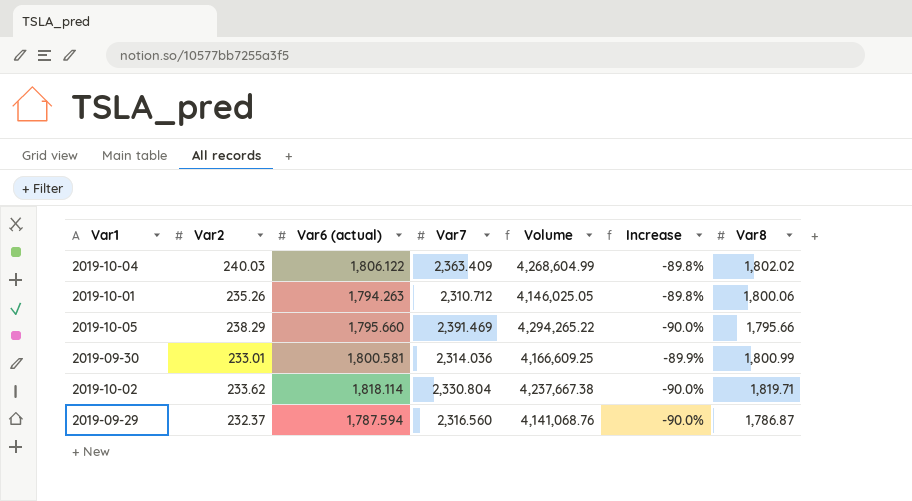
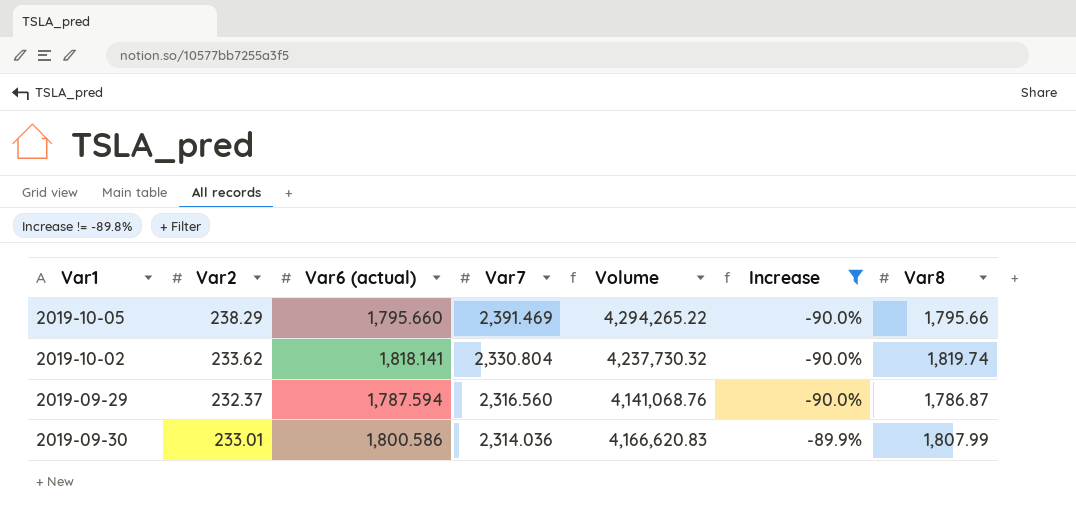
filter: none -> Increase != -89.8%
row order: none -> Var7 descending
2019-10-02 | Var6 (actual): 1,818.114 -> 1,818.141
2019-10-02 | Volume: 4,237,667.38 -> 4,237,730.32
2019-10-02 | Var8: 1,819.71 -> 1,819.74
2019-09-30 | Var6 (actual): 1,800.581 -> 1,800.586
2019-09-30 | Volume: 4,166,609.25 -> 4,166,620.83
2019-09-30 | Var8: 1,800.99 -> 1,807.99

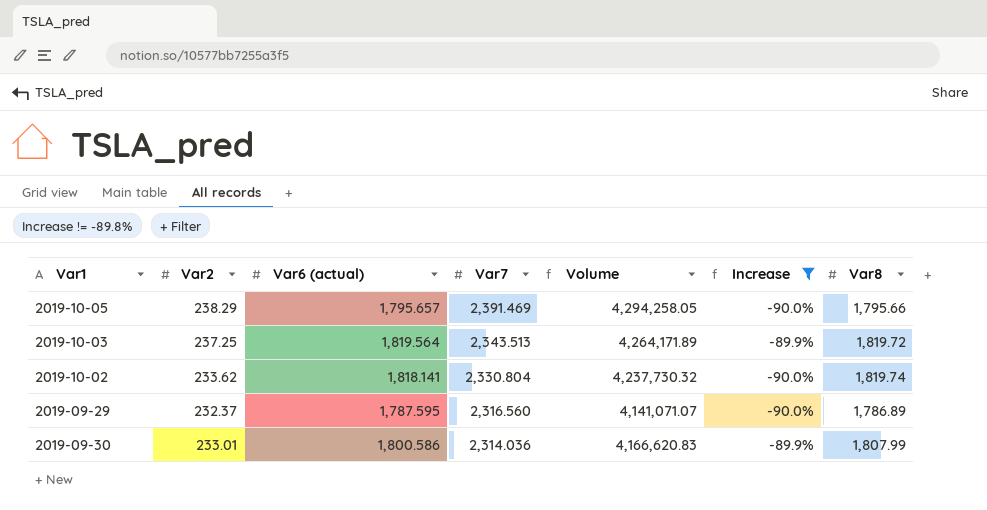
2019-10-05 | Var6 (actual): 1,795.660 -> 1,795.657
2019-10-05 | Volume: 4,294,265.22 -> 4,294,258.05
row 2019-10-03: none -> 237.25 | 1,819.564 | 2,343.513 | 4,264,171.89 | -89.9% | 1,819.72
2019-09-29 | Var6 (actual): 1,787.594 -> 1,787.595
2019-09-29 | Volume: 4,141,068.76 -> 4,141,071.07
2019-09-29 | Var8: 1,786.87 -> 1,786.89

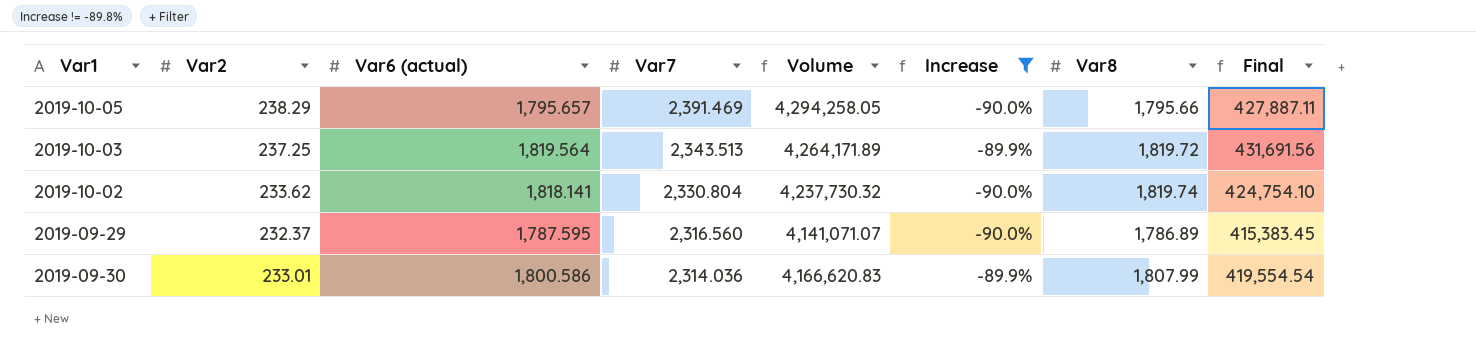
column Final | formula: none -> [Var2] * [Var6 (actual)]

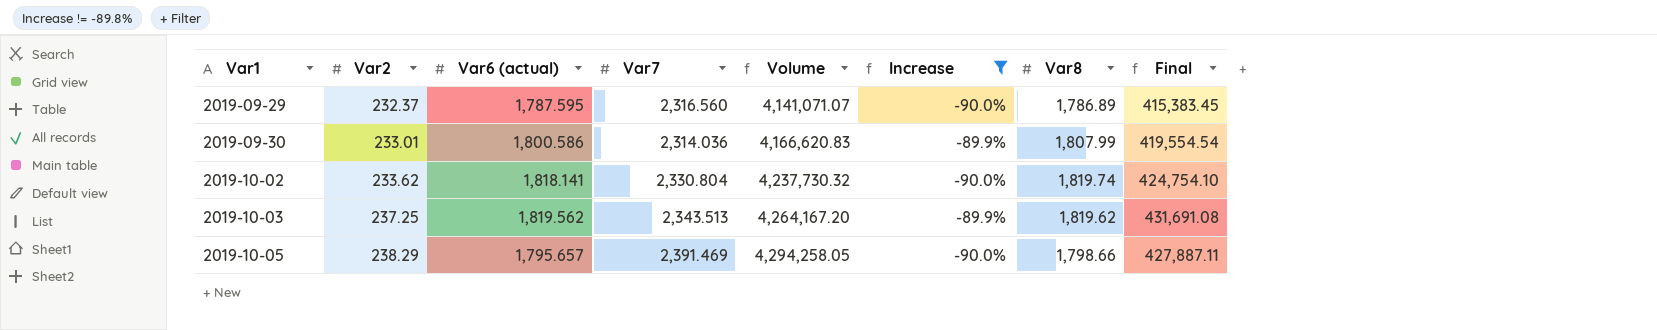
row order: Var7 descending -> Var1 ascending
2019-10-03 | Var6 (actual): 1,819.564 -> 1,819.562
2019-10-03 | Volume: 4,264,171.89 -> 4,264,167.20
2019-10-03 | Var8: 1,819.72 -> 1,819.62
2019-10-03 | Final: 431,691.56 -> 431,691.08
2019-10-05 | Var8: 1,795.66 -> 1,798.66

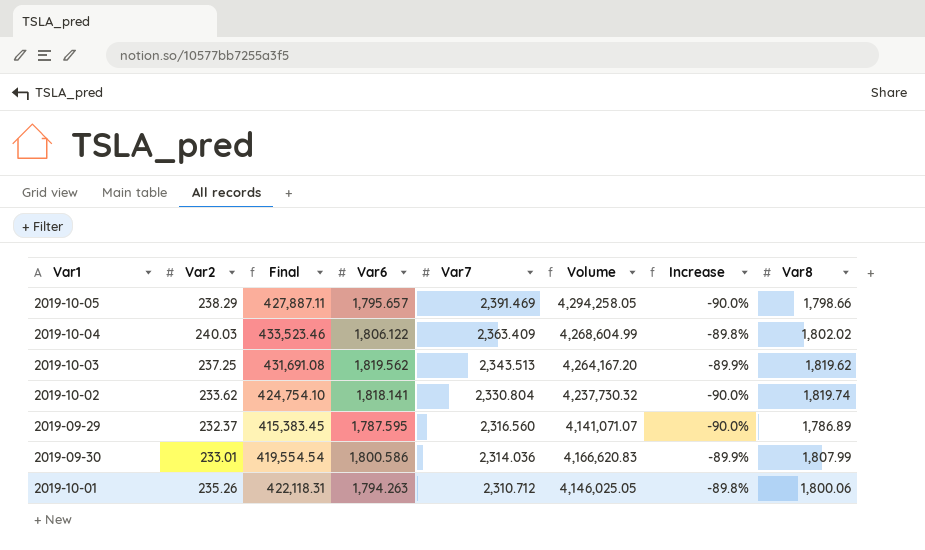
filter: Increase != -89.8% -> none
row order: Var1 ascending -> Var7 descending
column Final | position: 8 -> 3
column name: Var6 (actual) -> Var6

